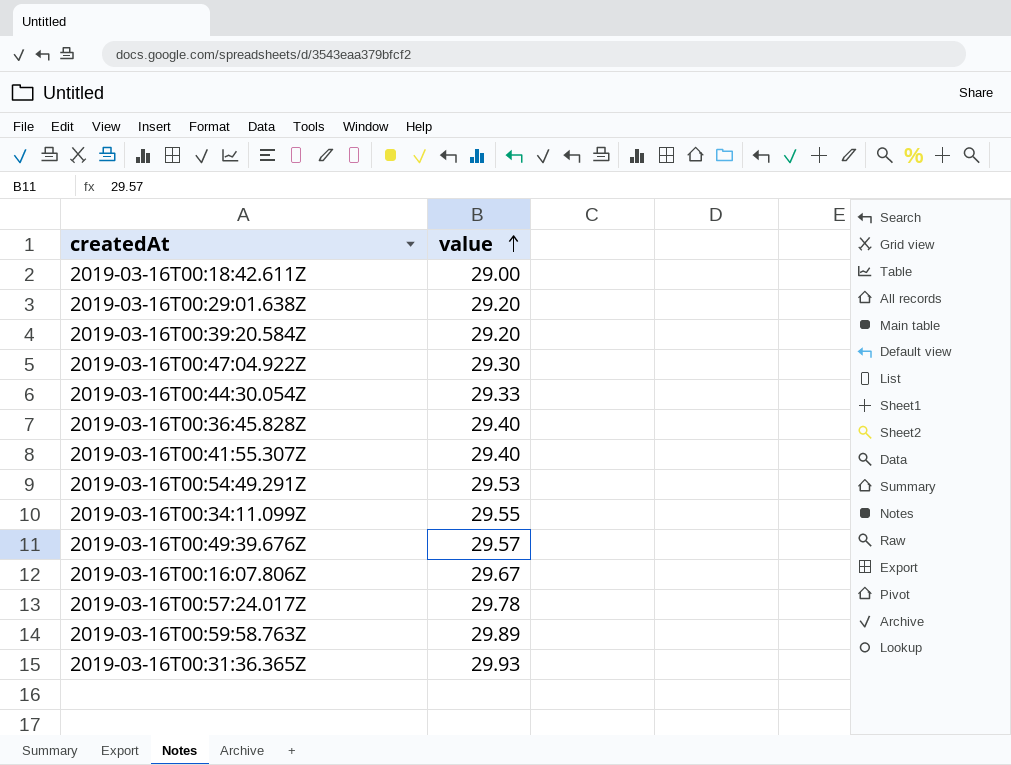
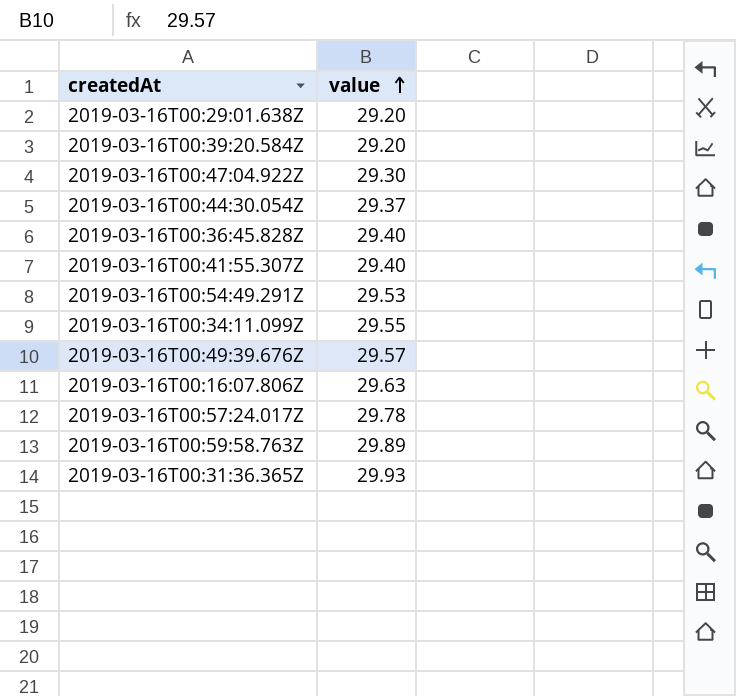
row 2019-03-16T00:18:42.611Z: 29.00 -> none
2019-03-16T00:44:30.054Z | value: 29.33 -> 29.37
2019-03-16T00:16:07.806Z | value: 29.67 -> 29.63

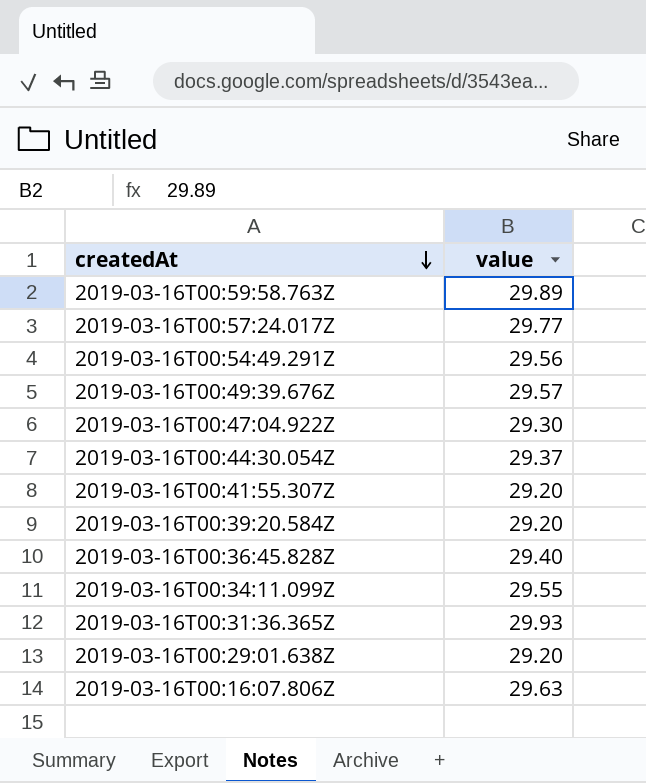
row order: value ascending -> createdAt descending
2019-03-16T00:57:24.017Z | value: 29.78 -> 29.77
2019-03-16T00:54:49.291Z | value: 29.53 -> 29.56
2019-03-16T00:41:55.307Z | value: 29.40 -> 29.20

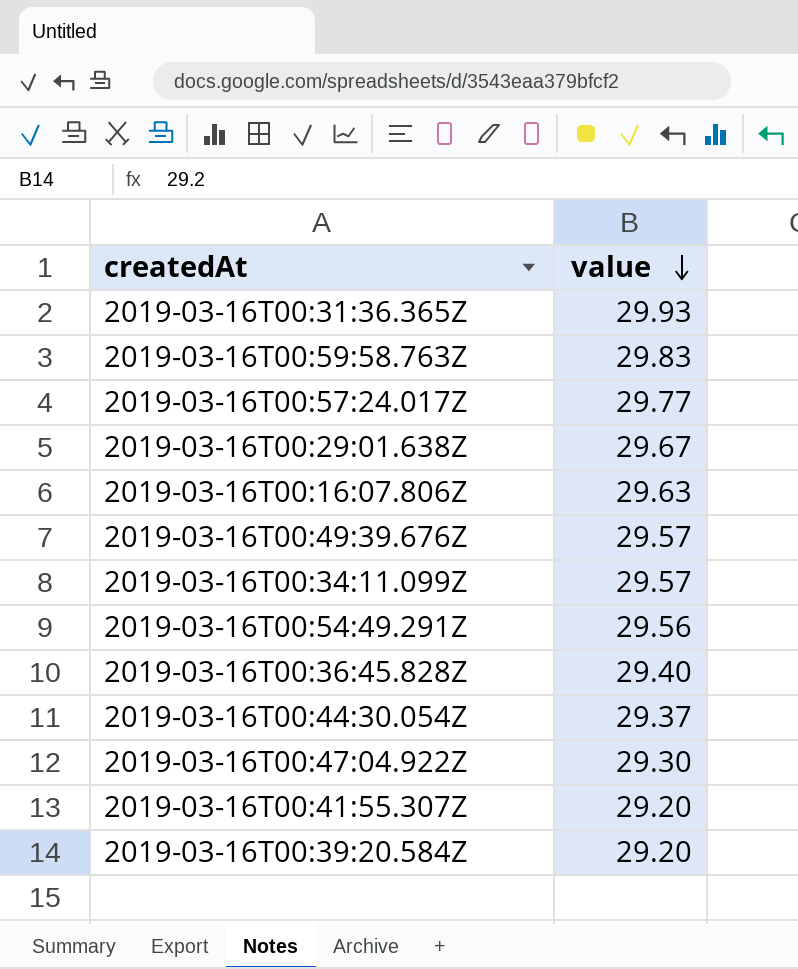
row order: createdAt descending -> value descending
2019-03-16T00:59:58.763Z | value: 29.89 -> 29.83
2019-03-16T00:29:01.638Z | value: 29.20 -> 29.67
2019-03-16T00:34:11.099Z | value: 29.55 -> 29.57

